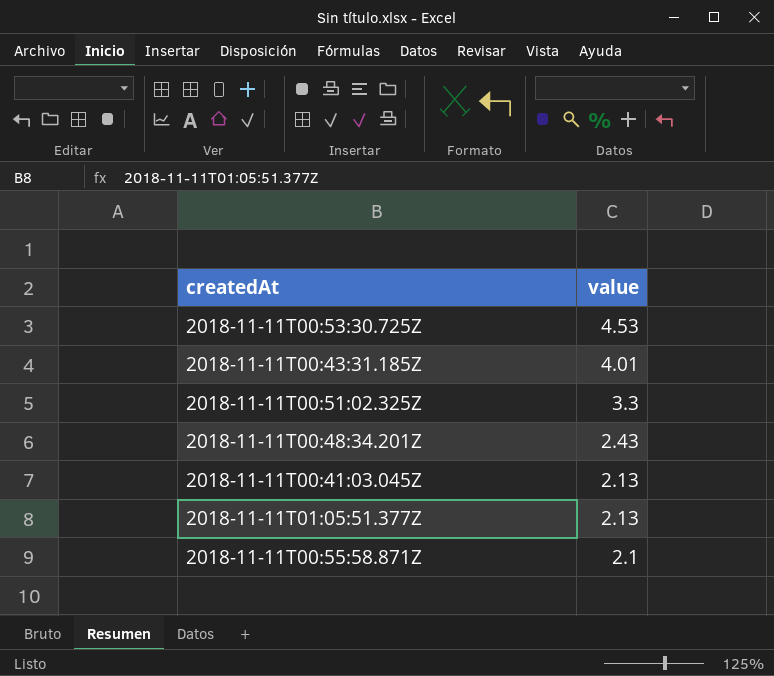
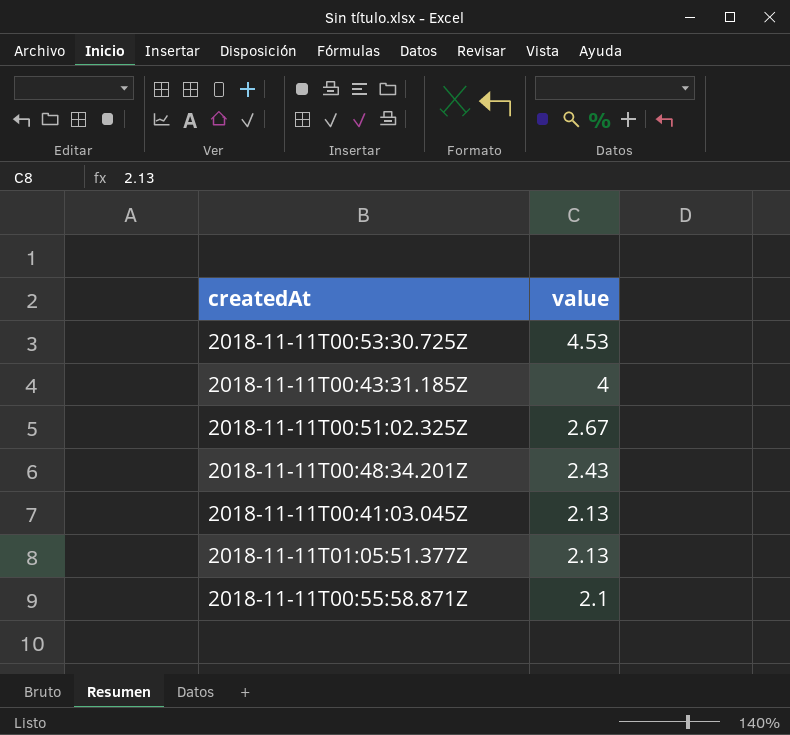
2018-11-11T00:43:31.185Z | value: 4.01 -> 4
2018-11-11T00:51:02.325Z | value: 3.3 -> 2.67

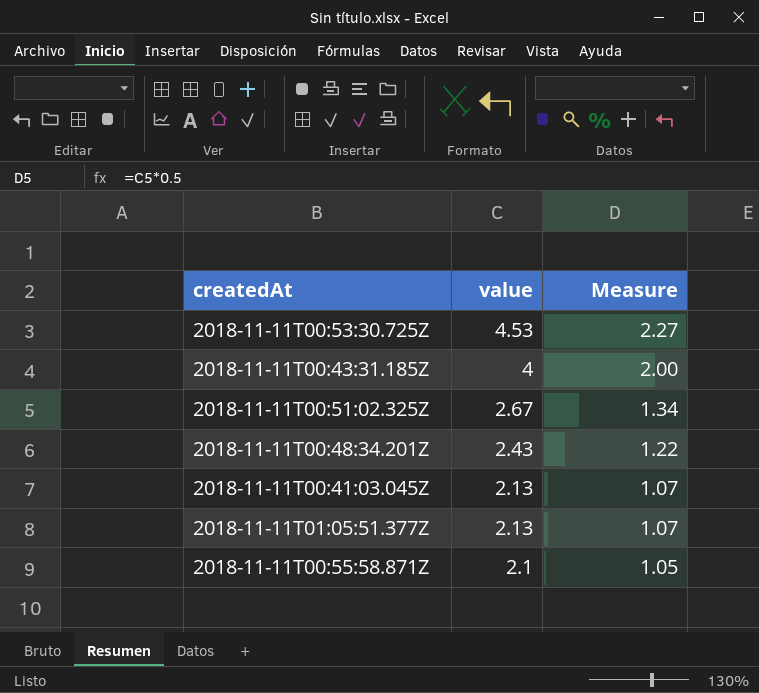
column Measure | formula: none -> [value] * 0.5

